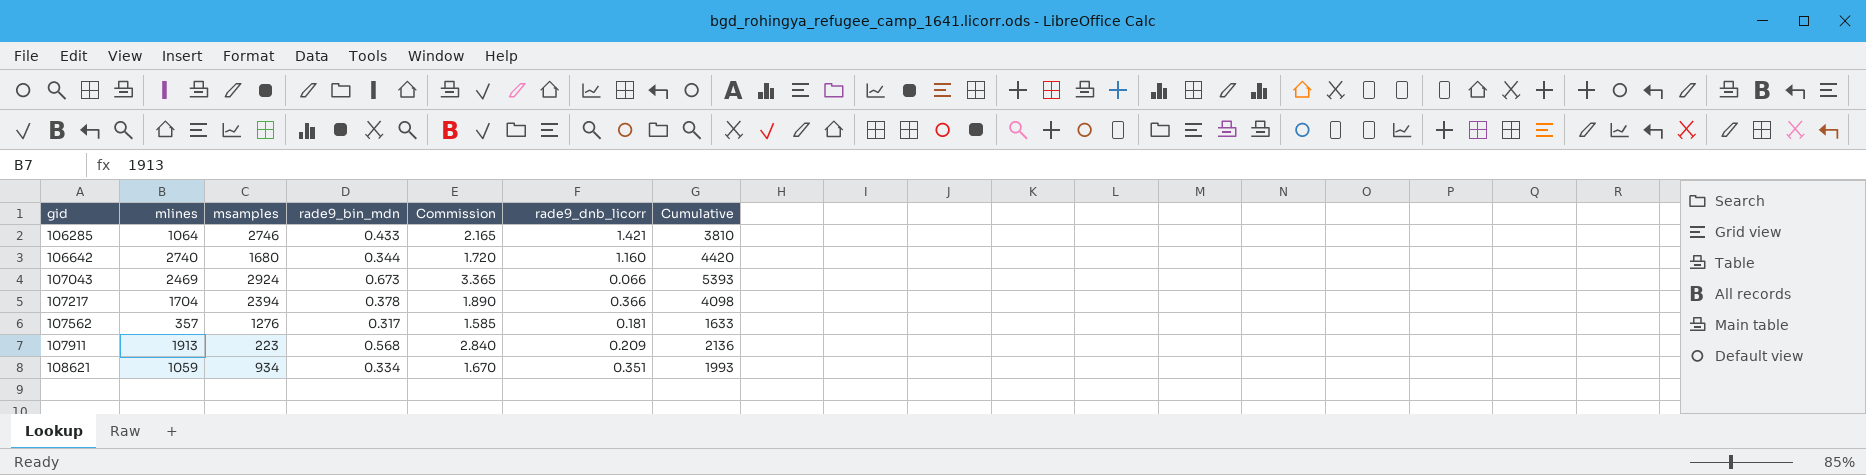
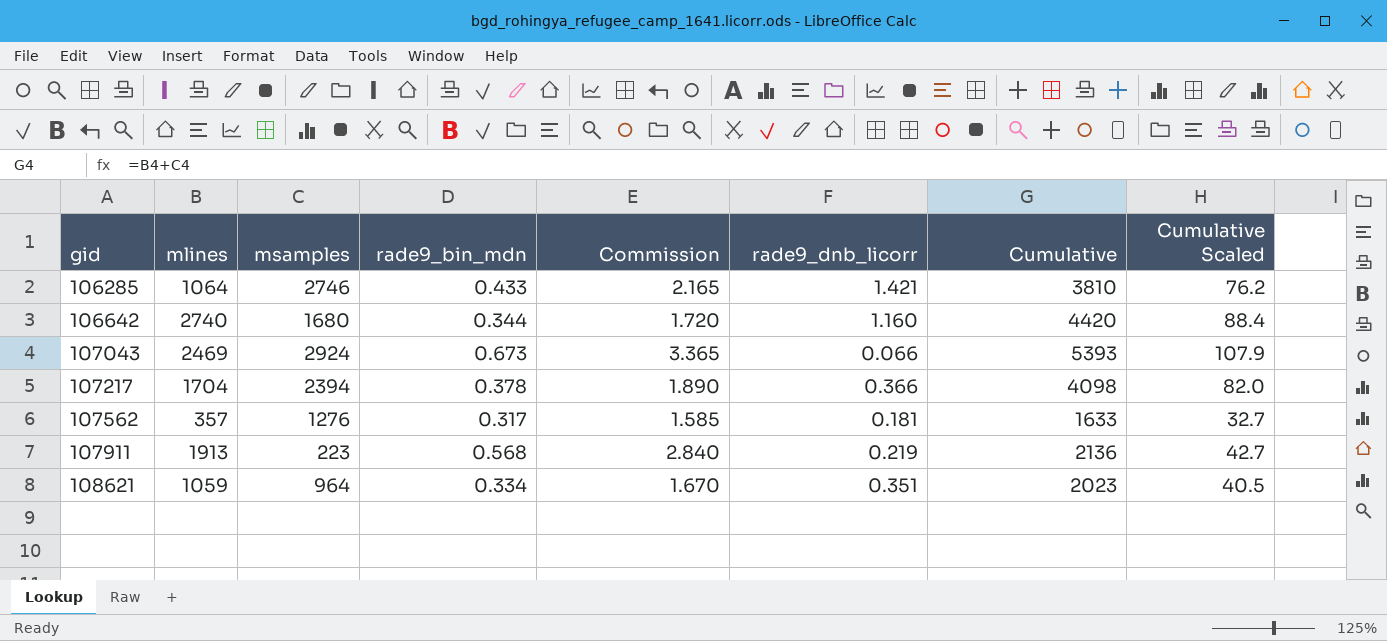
column Cumulative Scaled | formula: none -> [Cumulative] * 0.02
107911 | rade9_dnb_licorr: 0.209 -> 0.219
108621 | msamples: 934 -> 964
108621 | Cumulative: 1993 -> 2023

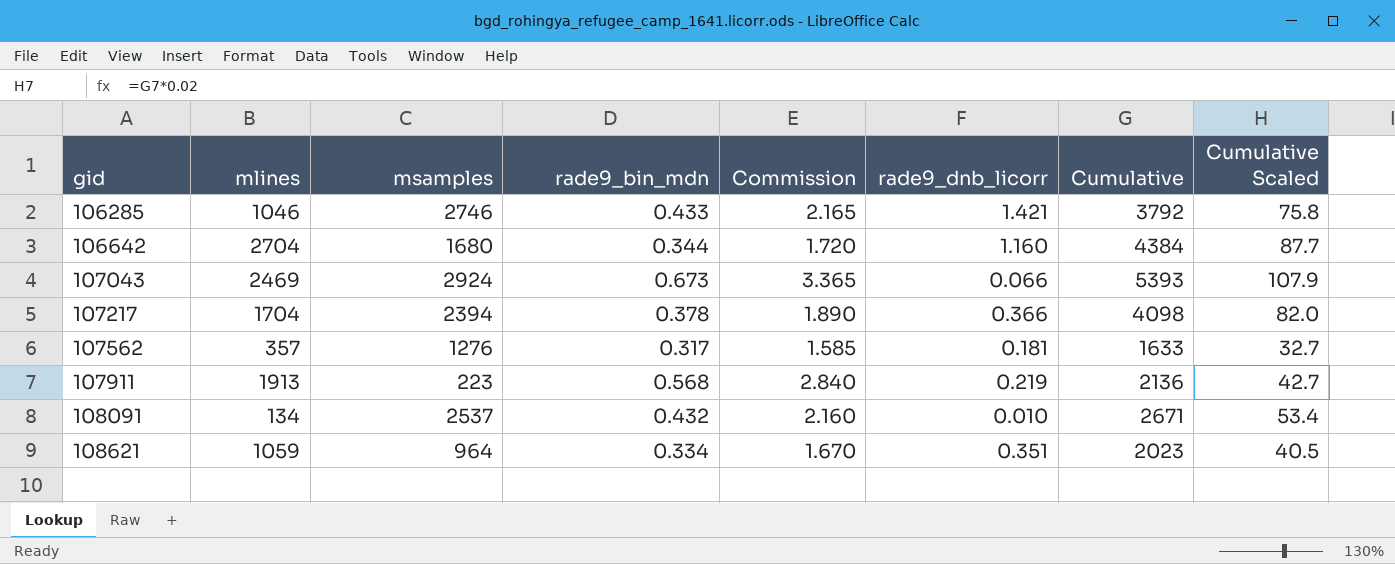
106285 | mlines: 1064 -> 1046
106285 | Cumulative: 3810 -> 3792
106285 | Cumulative Scaled: 76.2 -> 75.8
106642 | mlines: 2740 -> 2704
106642 | Cumulative: 4420 -> 4384
106642 | Cumulative Scaled: 88.4 -> 87.7
row 108091: none -> 134 | 2537 | 0.432 | 2.160 | 0.010 | 2671 | 53.4

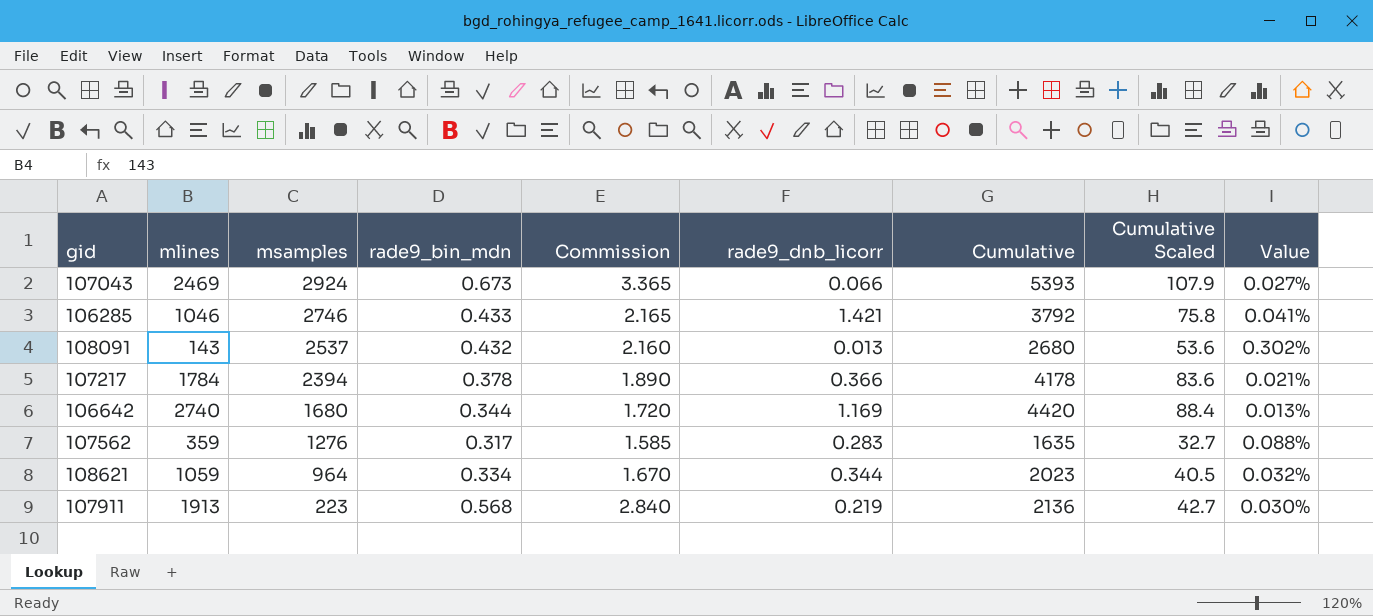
row order: gid ascending -> msamples descending
column Value | formula: none -> [rade9_bin_mdn] / [mlines]
108091 | mlines: 134 -> 143
108091 | rade9_dnb_licorr: 0.010 -> 0.013
108091 | Cumulative: 2671 -> 2680
108091 | Cumulative Scaled: 53.4 -> 53.6
107217 | mlines: 1704 -> 1784
107217 | Cumulative: 4098 -> 4178
107217 | Cumulative Scaled: 82.0 -> 83.6
106642 | mlines: 2704 -> 2740
106642 | rade9_dnb_licorr: 1.160 -> 1.169
106642 | Cumulative: 4384 -> 4420
106642 | Cumulative Scaled: 87.7 -> 88.4
107562 | mlines: 357 -> 359
107562 | rade9_dnb_licorr: 0.181 -> 0.283
107562 | Cumulative: 1633 -> 1635
108621 | rade9_dnb_licorr: 0.351 -> 0.344

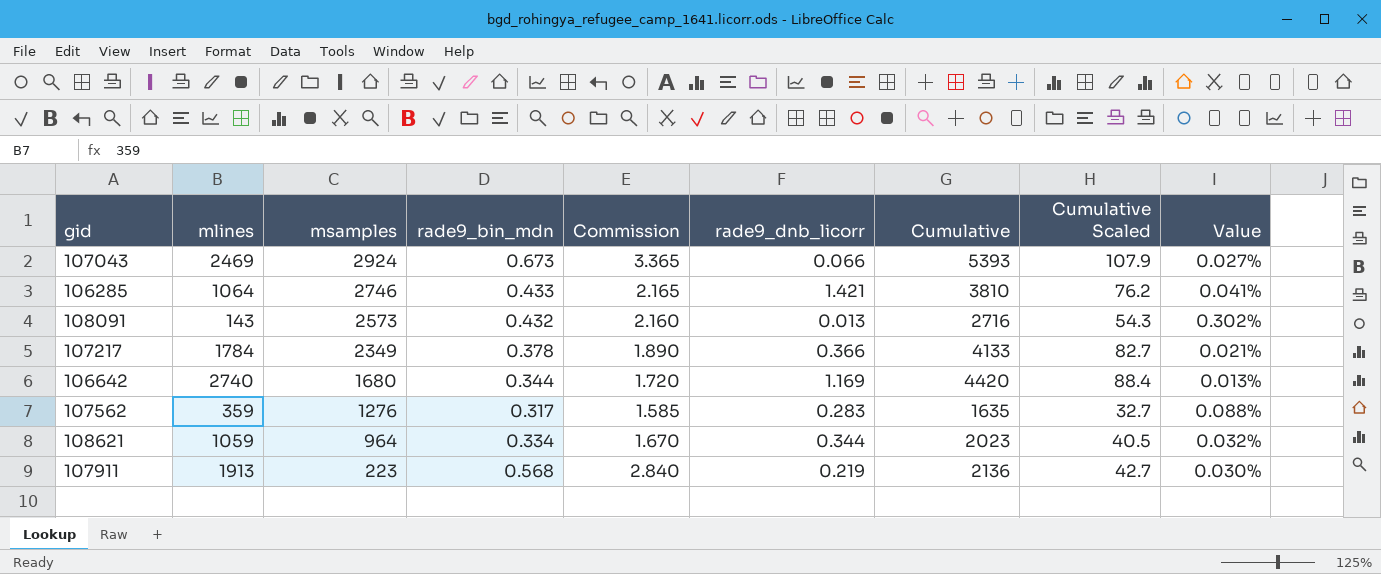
106285 | mlines: 1046 -> 1064
106285 | Cumulative: 3792 -> 3810
106285 | Cumulative Scaled: 75.8 -> 76.2
108091 | msamples: 2537 -> 2573
108091 | Cumulative: 2680 -> 2716
108091 | Cumulative Scaled: 53.6 -> 54.3
107217 | msamples: 2394 -> 2349
107217 | Cumulative: 4178 -> 4133
107217 | Cumulative Scaled: 83.6 -> 82.7

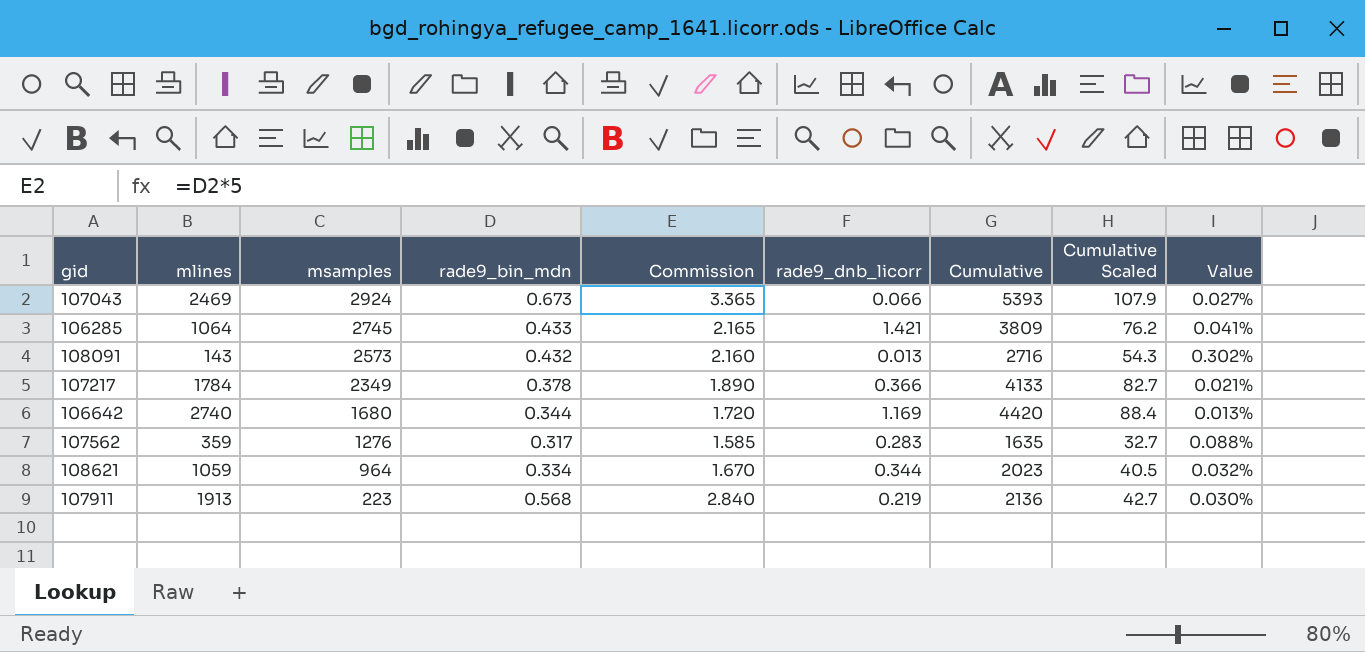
106285 | msamples: 2746 -> 2745
106285 | Cumulative: 3810 -> 3809

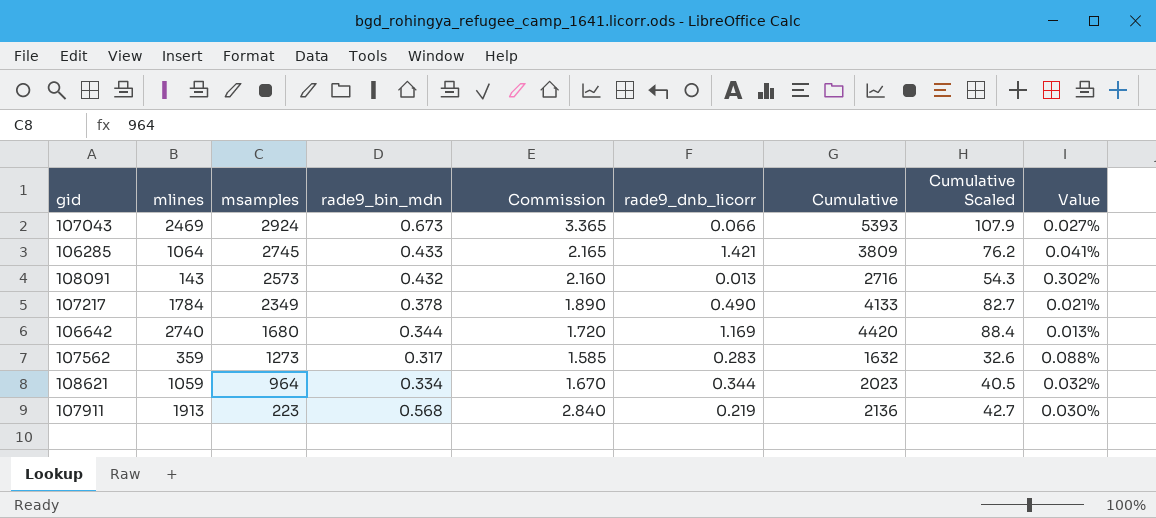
107217 | rade9_dnb_licorr: 0.366 -> 0.490
107562 | msamples: 1276 -> 1273
107562 | Cumulative: 1635 -> 1632
107562 | Cumulative Scaled: 32.7 -> 32.6

